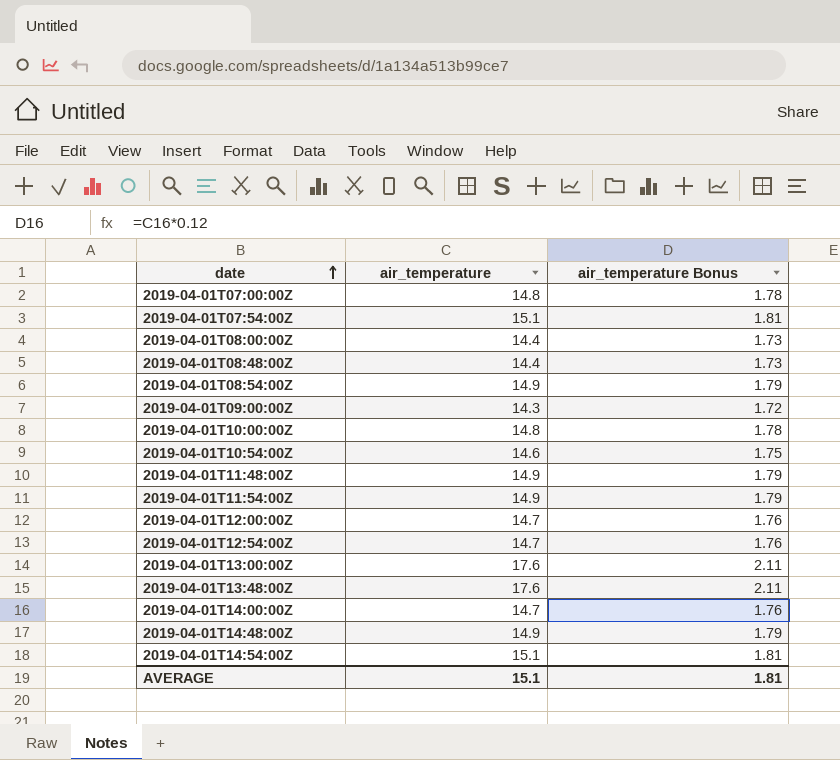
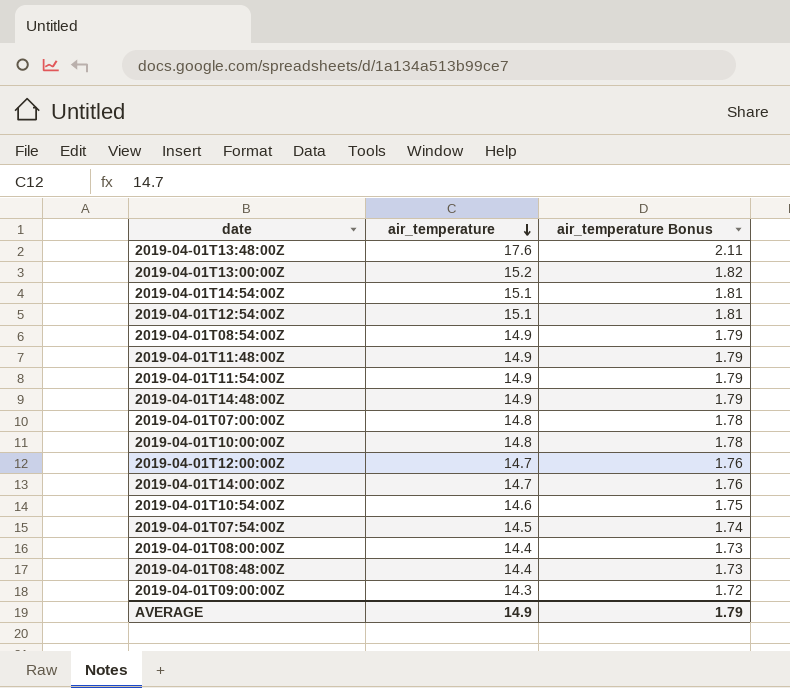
row order: date ascending -> air_temperature descending
2019-04-01T13:00:00Z | air_temperature: 17.6 -> 15.2
2019-04-01T13:00:00Z | air_temperature Bonus: 2.11 -> 1.82
2019-04-01T12:54:00Z | air_temperature: 14.7 -> 15.1
2019-04-01T12:54:00Z | air_temperature Bonus: 1.76 -> 1.81
2019-04-01T07:54:00Z | air_temperature: 15.1 -> 14.5
2019-04-01T07:54:00Z | air_temperature Bonus: 1.81 -> 1.74
AVERAGE | air_temperature: 15.1 -> 14.9
AVERAGE | air_temperature Bonus: 1.81 -> 1.79

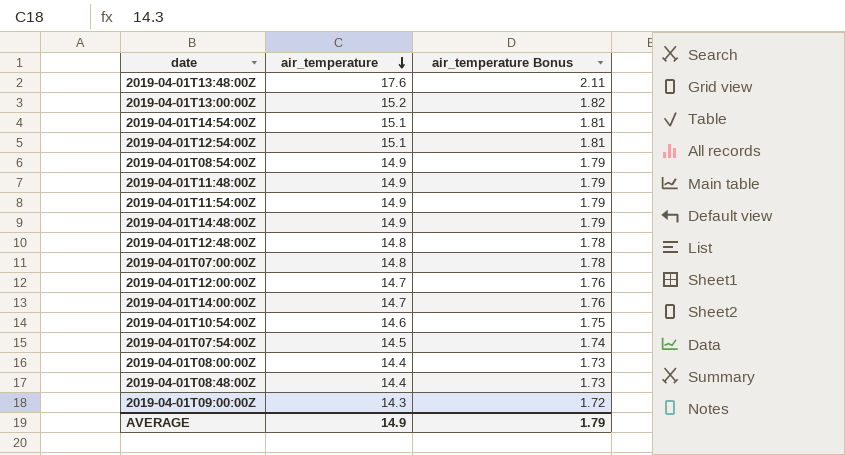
row 2019-04-01T10:00:00Z: 14.8 | 1.78 -> none
row 2019-04-01T12:48:00Z: none -> 14.8 | 1.78

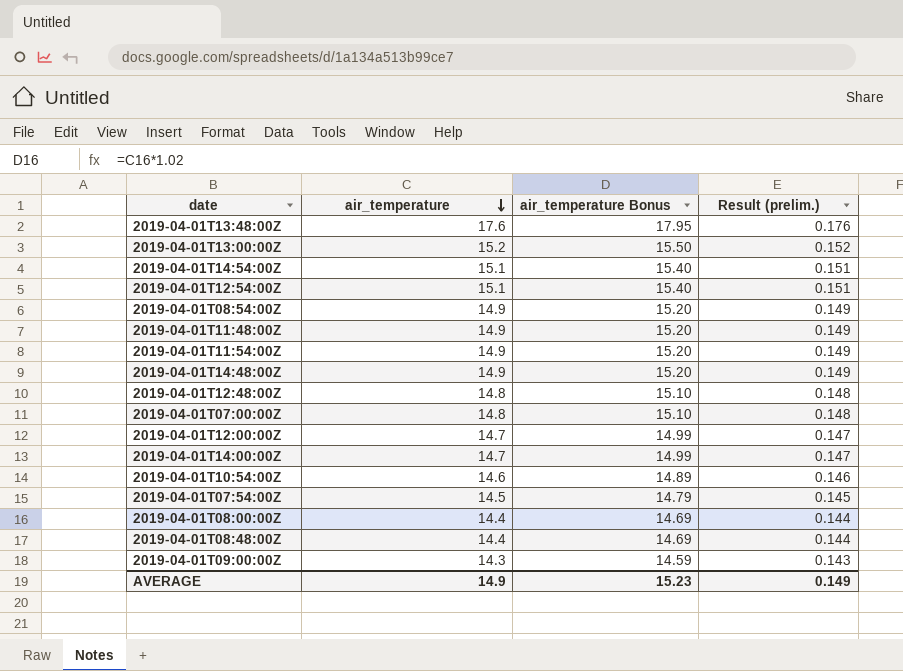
column air_temperature Bonus | formula: [air_temperature] * 0.12 -> [air_temperature] * 1.02
column Result (prelim.) | formula: none -> [air_temperature] * 0.01
AVERAGE | air_temperature Bonus: 1.79 -> 15.23

